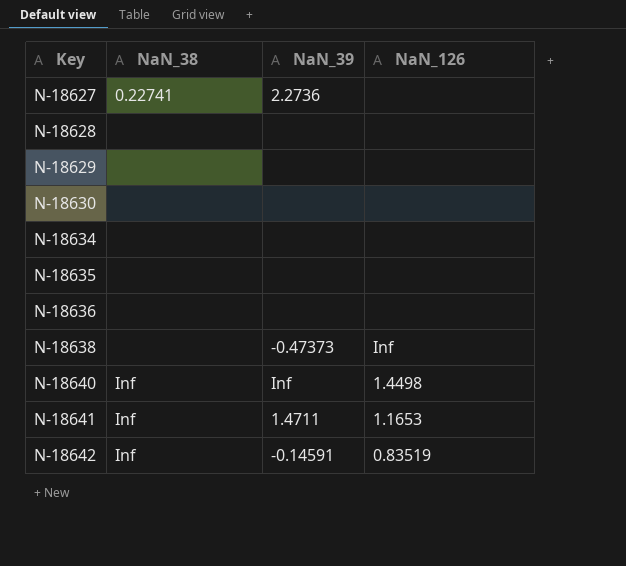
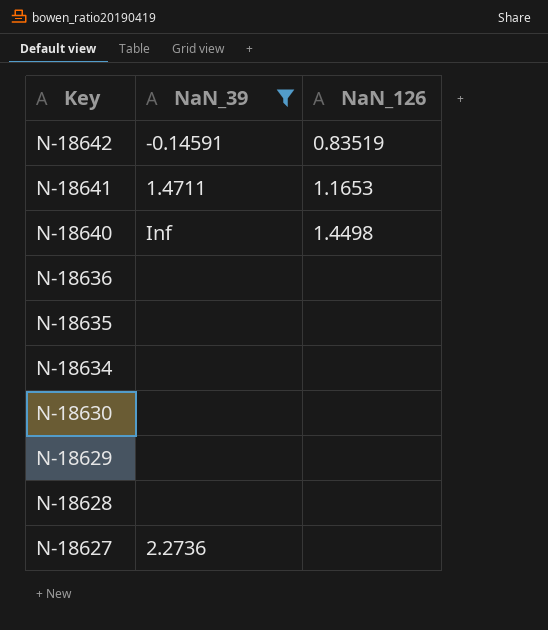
filter: none -> NaN_39 != -0.47373
row order: Key ascending -> Key descending
column NaN_38 | position: 2 -> none

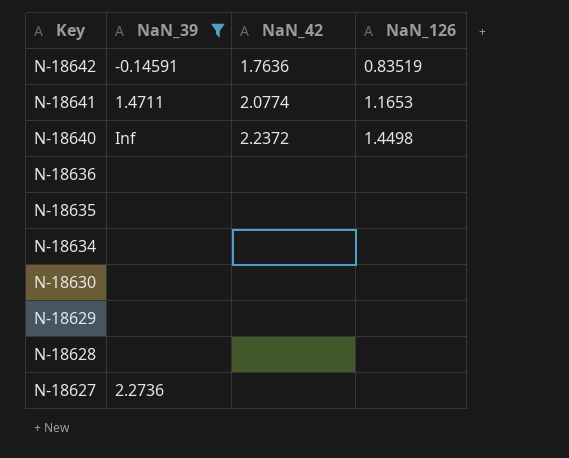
column NaN_42 | position: none -> 3

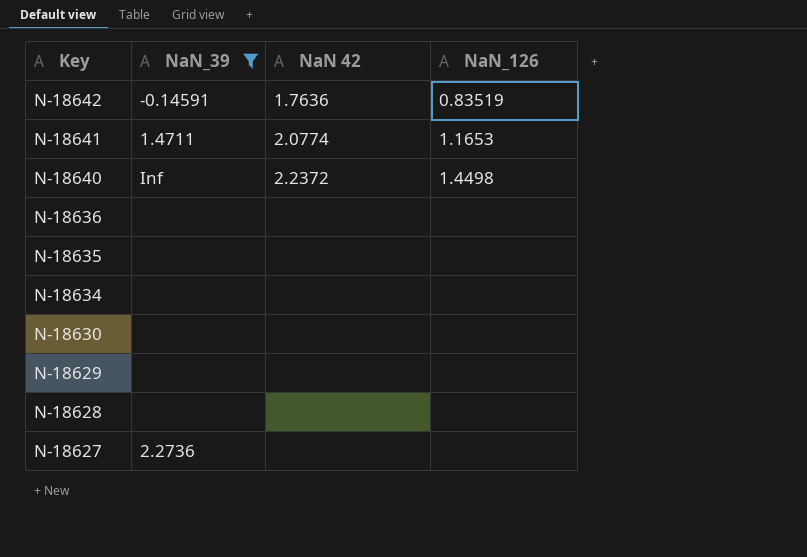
column name: NaN_42 -> NaN 42

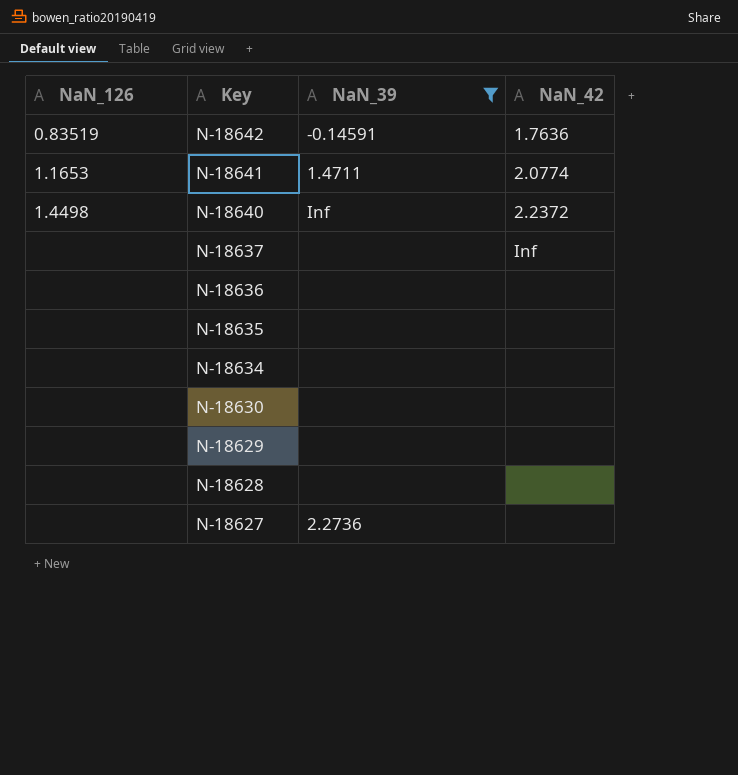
column NaN_126 | position: 4 -> 1
column name: NaN 42 -> NaN_42
row N-18637: none -> none | none | Inf

